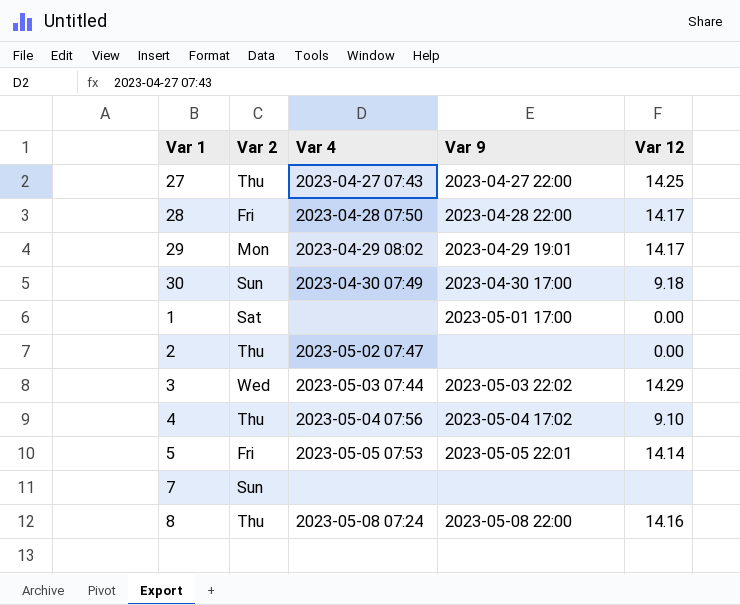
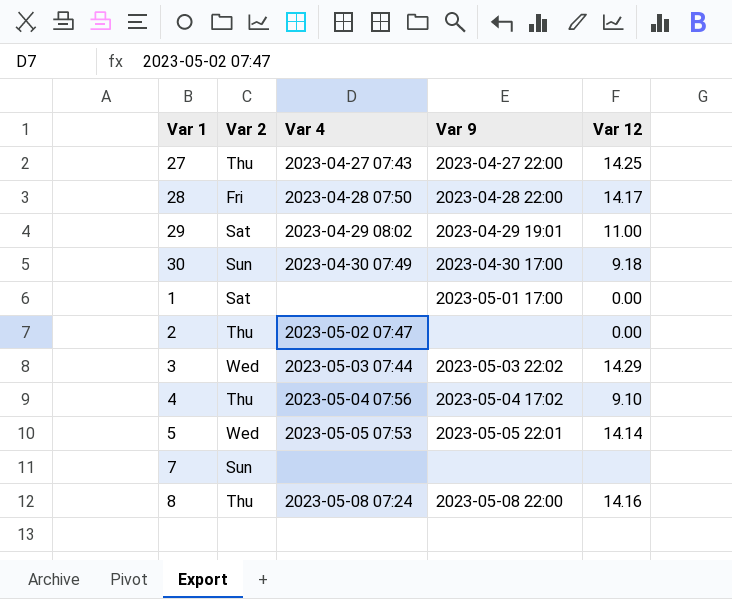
29 | Var 2: Mon -> Sat
29 | Var 12: 14.17 -> 11.00
5 | Var 2: Fri -> Wed

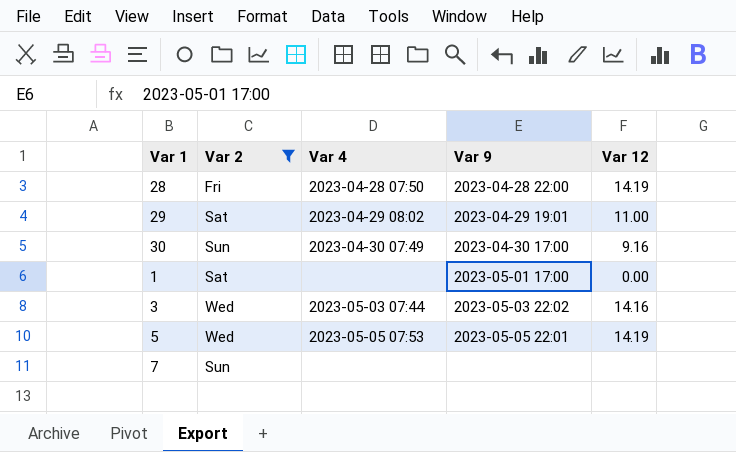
filter: none -> Var 2 != Thu
28 | Var 12: 14.17 -> 14.19
30 | Var 12: 9.18 -> 9.16
3 | Var 12: 14.29 -> 14.16
5 | Var 12: 14.14 -> 14.19

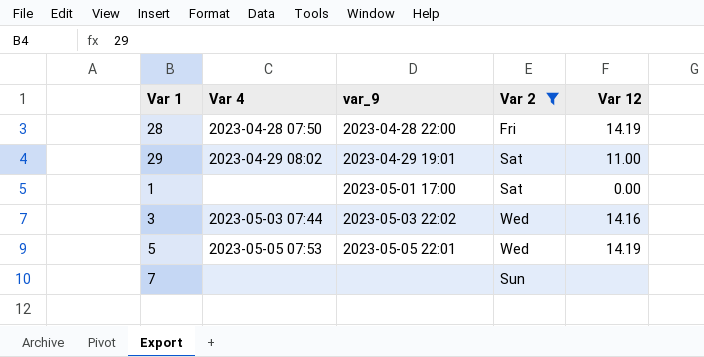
column name: Var 9 -> var_9
column Var 2 | position: 2 -> 4
row 30: Sun | 2023-04-30 07:49 | 2023-04-30 17:00 | 9.16 -> none

